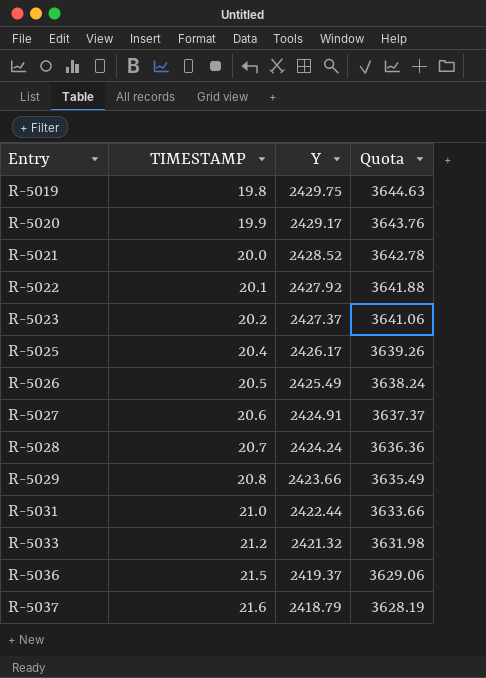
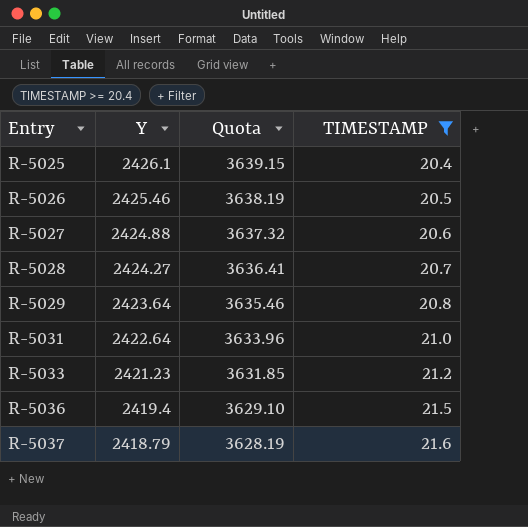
filter: none -> TIMESTAMP >= 20.4
column TIMESTAMP | position: 2 -> 4
R-5025 | Y: 2426.17 -> 2426.1
R-5025 | Quota: 3639.26 -> 3639.15
R-5026 | Y: 2425.49 -> 2425.46
R-5026 | Quota: 3638.24 -> 3638.19
R-5027 | Y: 2424.91 -> 2424.88
R-5027 | Quota: 3637.37 -> 3637.32
R-5028 | Y: 2424.24 -> 2424.27
R-5028 | Quota: 3636.36 -> 3636.41
R-5029 | Y: 2423.66 -> 2423.64
R-5029 | Quota: 3635.49 -> 3635.46
R-5031 | Y: 2422.44 -> 2422.64
R-5031 | Quota: 3633.66 -> 3633.96
R-5033 | Y: 2421.32 -> 2421.23
R-5033 | Quota: 3631.98 -> 3631.85
R-5036 | Y: 2419.37 -> 2419.4
R-5036 | Quota: 3629.06 -> 3629.10

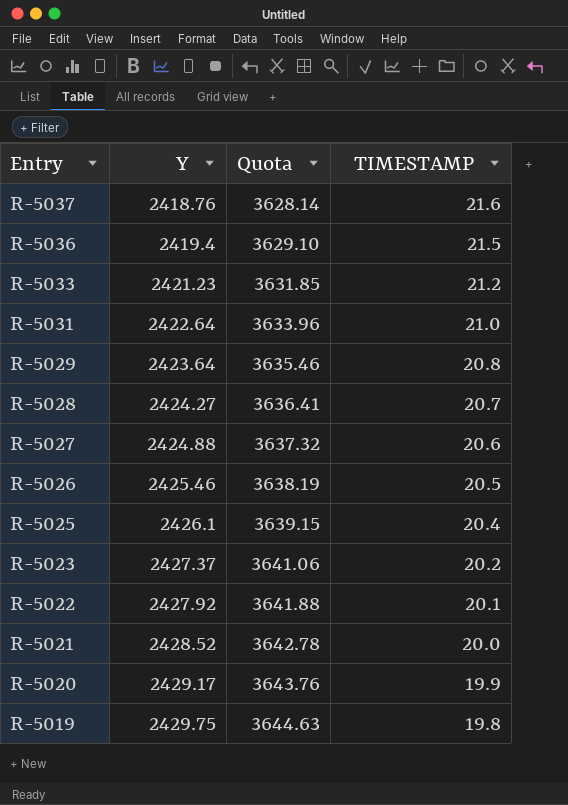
filter: TIMESTAMP >= 20.4 -> none
row order: Entry ascending -> Entry descending
R-5037 | Y: 2418.79 -> 2418.76
R-5037 | Quota: 3628.19 -> 3628.14

